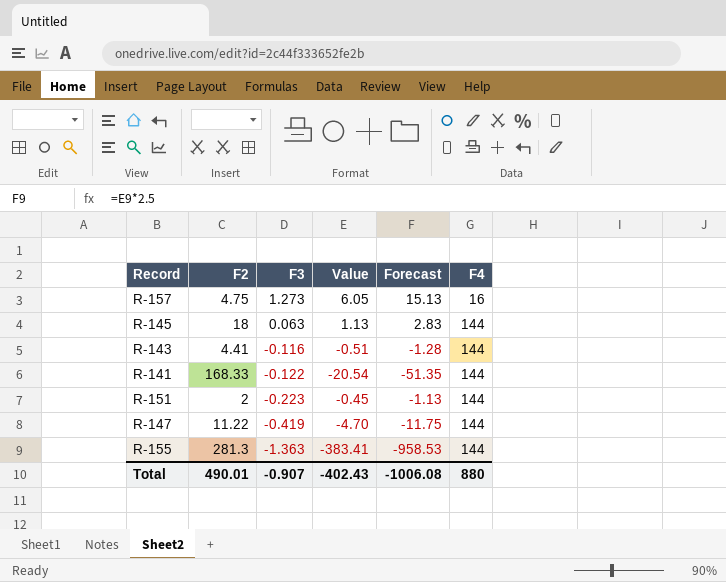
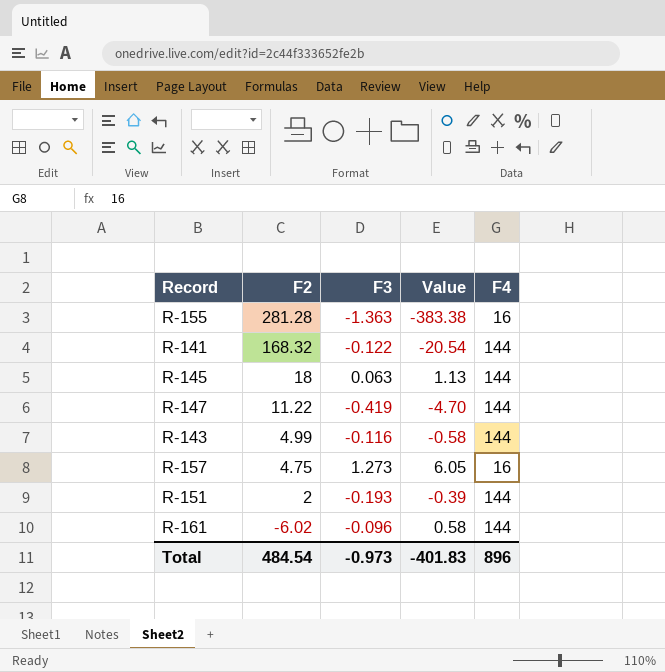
row order: F3 descending -> F2 descending
column Forecast | formula: [Value] * 2.5 -> none
R-155 | F2: 281.3 -> 281.28
R-155 | Value: -383.41 -> -383.38
R-155 | F4: 144 -> 16
R-141 | F2: 168.33 -> 168.32
R-143 | F2: 4.41 -> 4.99
R-143 | Value: -0.51 -> -0.58
R-151 | F3: -0.223 -> -0.193
R-151 | Value: -0.45 -> -0.39
row R-161: none -> -6.02 | -0.096 | 0.58 | 144
Total | F2: 490.01 -> 484.54
Total | F3: -0.907 -> -0.973
Total | Value: -402.43 -> -401.83
Total | F4: 880 -> 896

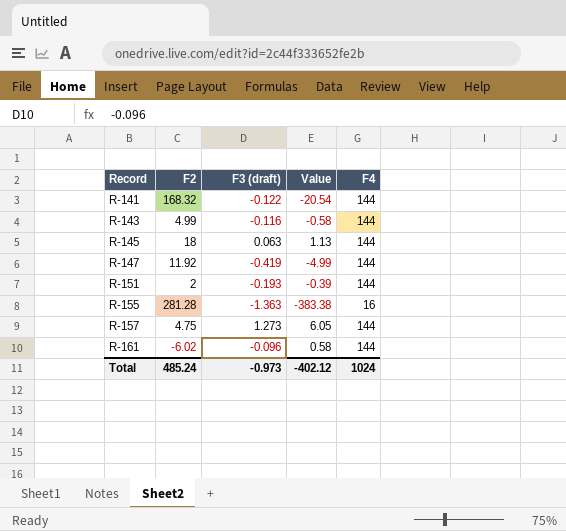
row order: F2 descending -> Record ascending
column name: F3 -> F3 (draft)
R-147 | F2: 11.22 -> 11.92
R-147 | Value: -4.70 -> -4.99
R-157 | F4: 16 -> 144
Total | F2: 484.54 -> 485.24
Total | Value: -401.83 -> -402.12
Total | F4: 896 -> 1024

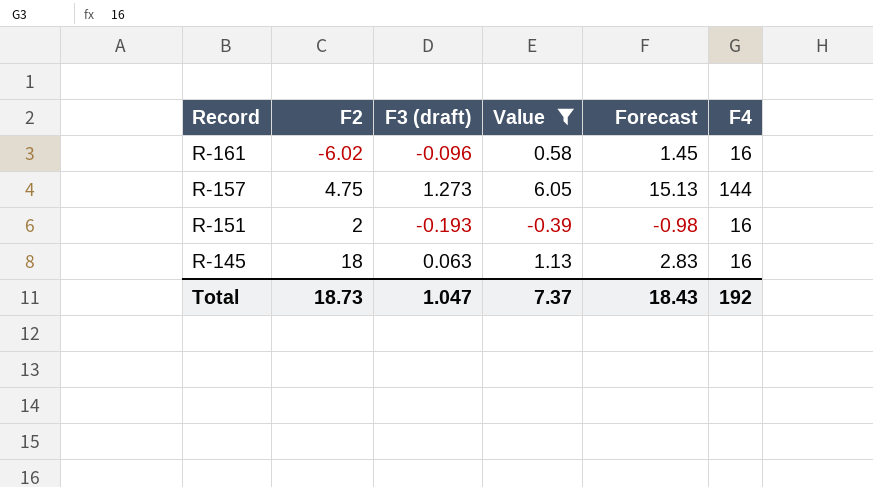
filter: none -> Value >= -0.39
row order: Record ascending -> Record descending
column Forecast | formula: none -> [Value] * 2.5
R-161 | F4: 144 -> 16
R-151 | F4: 144 -> 16
R-145 | F4: 144 -> 16
Total | F2: 485.24 -> 18.73
Total | F3 (draft): -0.973 -> 1.047
Total | Value: -402.12 -> 7.37
Total | F4: 1024 -> 192

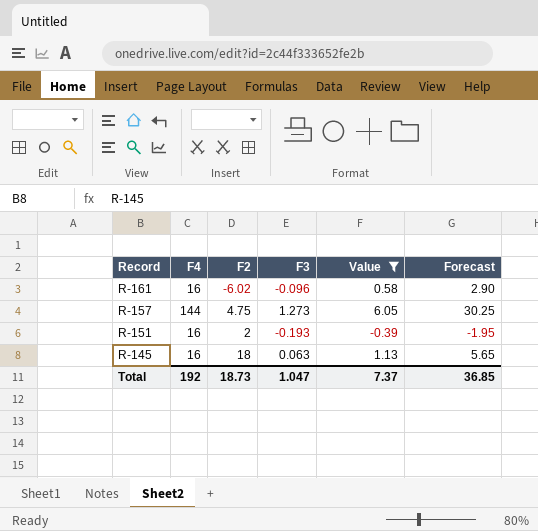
column F4 | position: 6 -> 2
column name: F3 (draft) -> F3
column Forecast | formula: [Value] * 2.5 -> [Value] * 5
Total | Forecast: 18.43 -> 36.85

